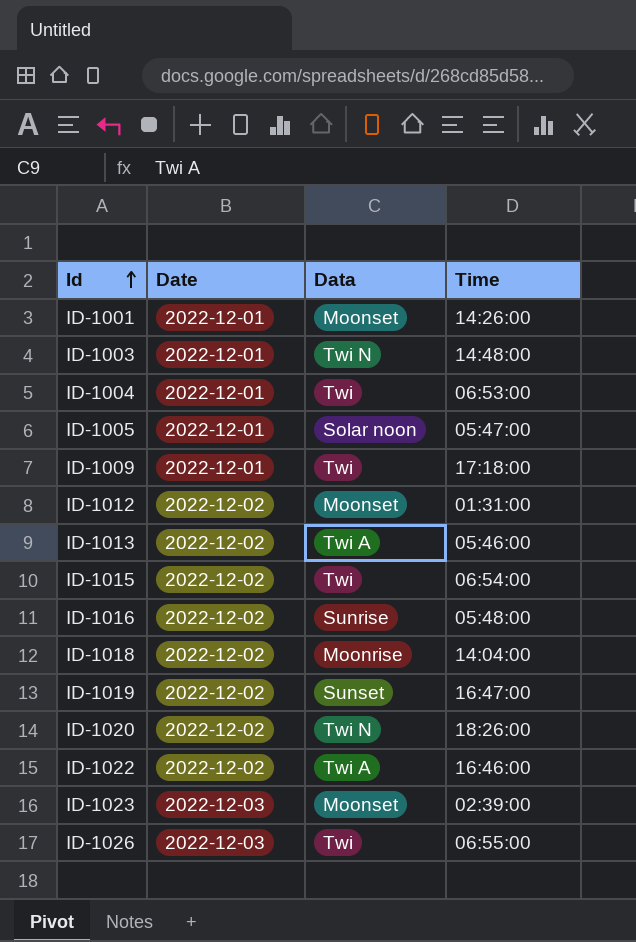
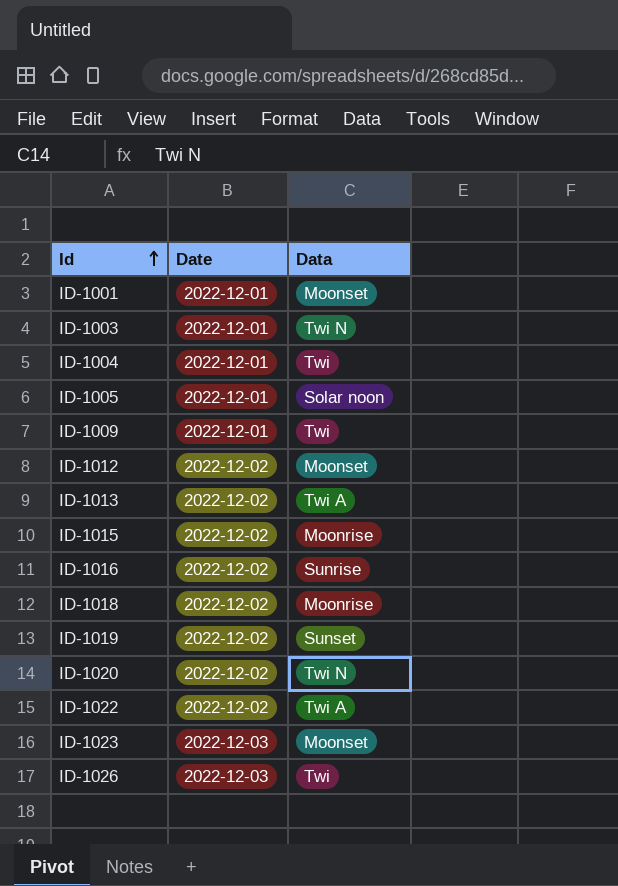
column Time | position: 4 -> none
ID-1015 | Data: Twi -> Moonrise

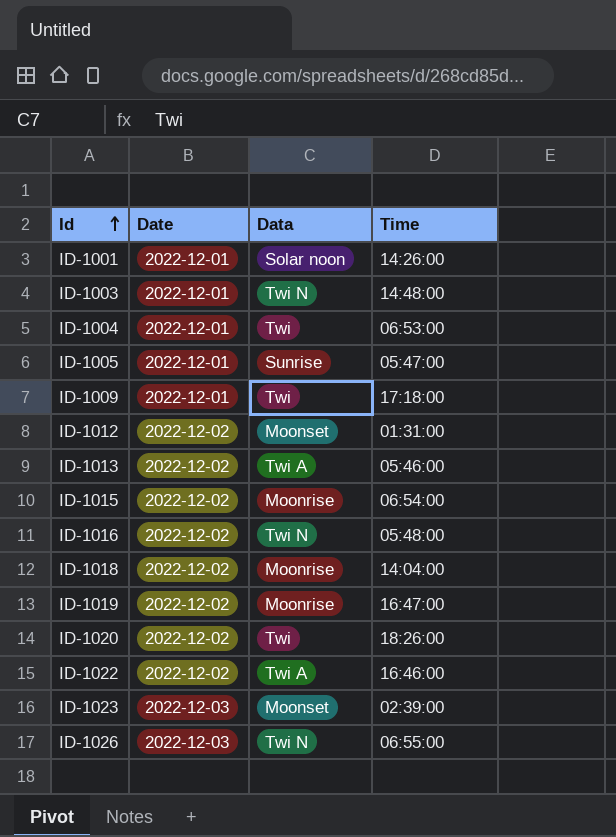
column Time | position: none -> 4
ID-1001 | Data: Moonset -> Solar noon
ID-1005 | Data: Solar noon -> Sunrise
ID-1016 | Data: Sunrise -> Twi N
ID-1019 | Data: Sunset -> Moonrise
ID-1020 | Data: Twi N -> Twi
ID-1026 | Data: Twi -> Twi N

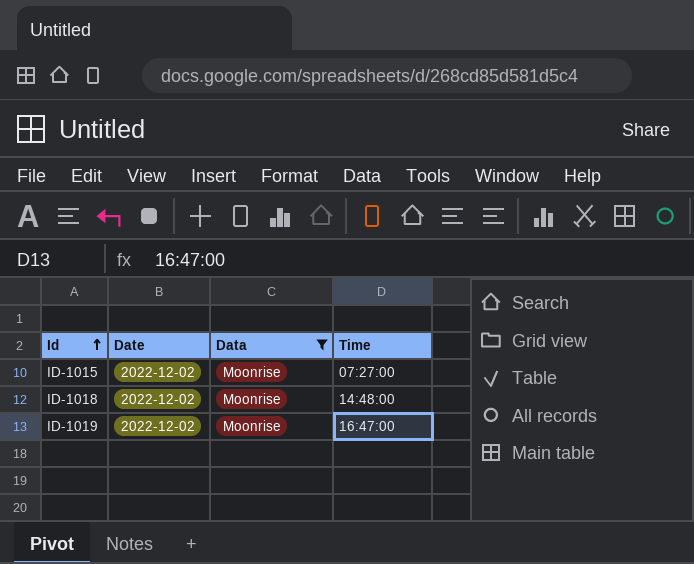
filter: none -> Data = Moonrise
ID-1015 | Time: 06:54:00 -> 07:27:00
ID-1018 | Time: 14:04:00 -> 14:48:00

